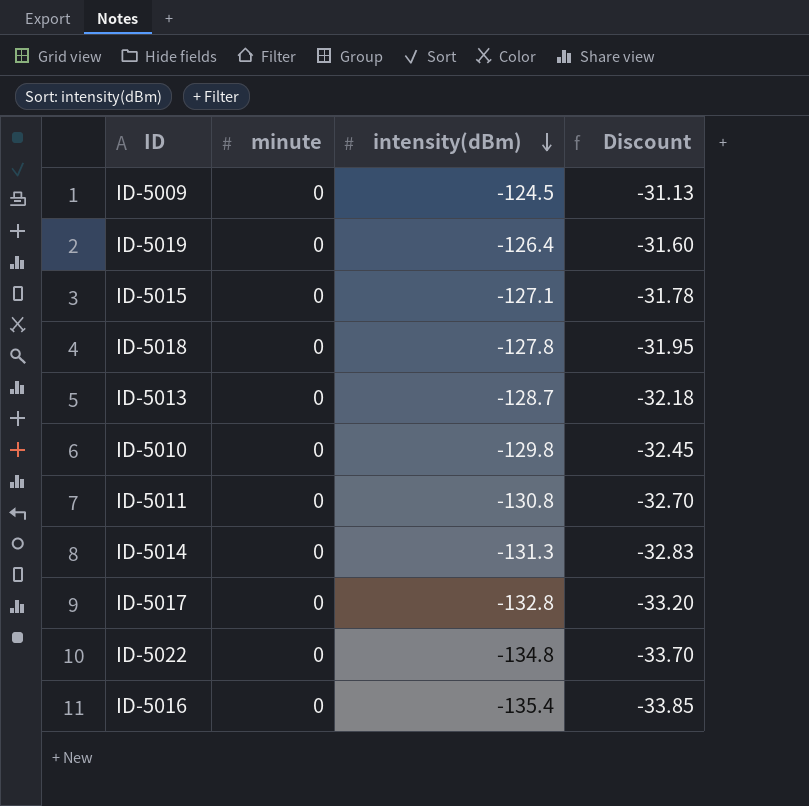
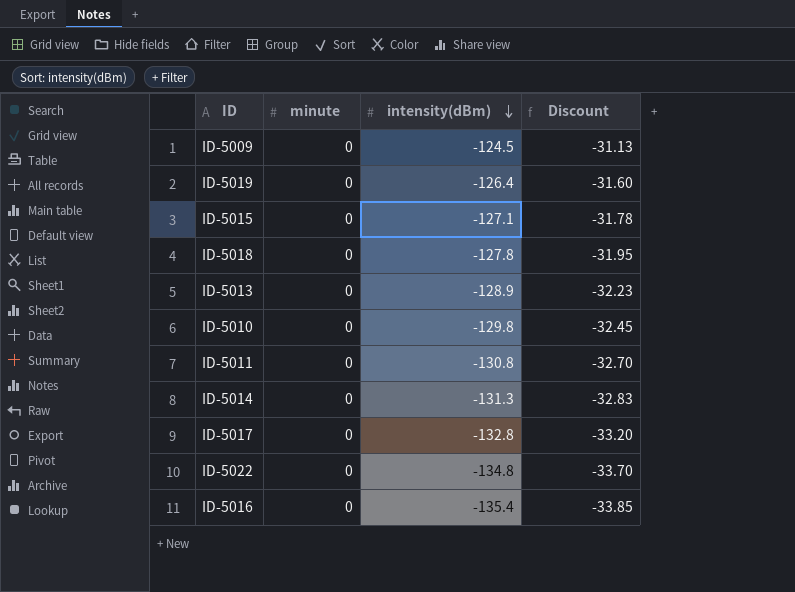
ID-5013 | intensity(dBm): -128.7 -> -128.9
ID-5013 | Discount: -32.18 -> -32.23

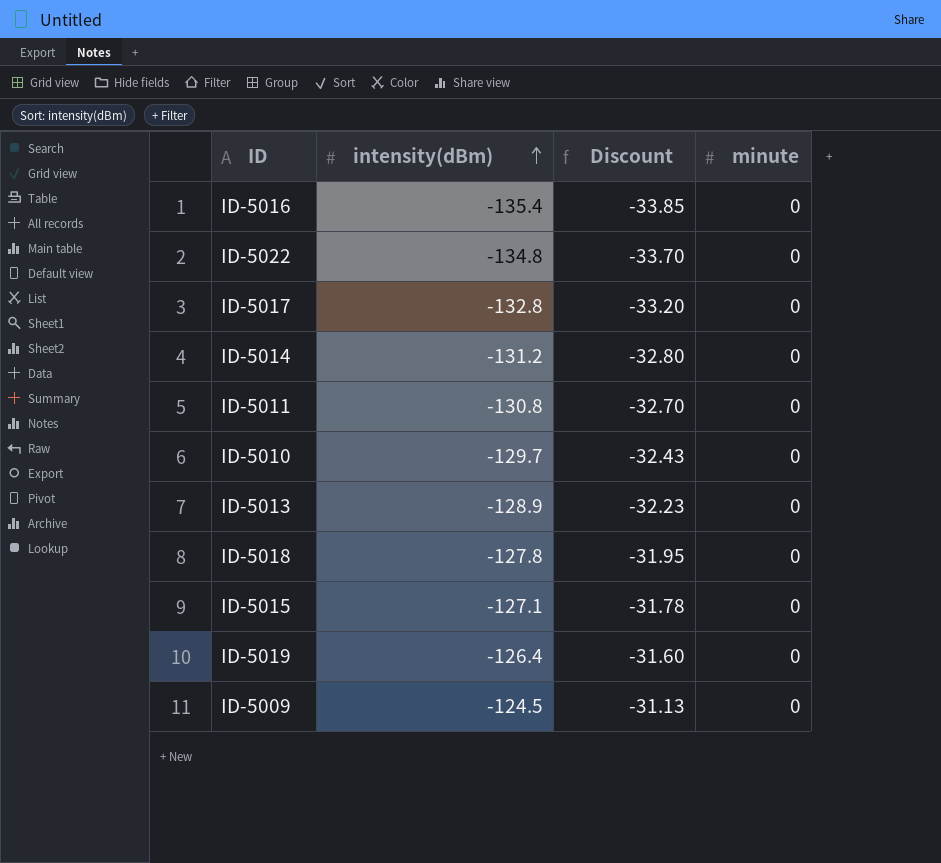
row order: intensity(dBm) descending -> intensity(dBm) ascending
column minute | position: 2 -> 4
ID-5014 | intensity(dBm): -131.3 -> -131.2
ID-5014 | Discount: -32.83 -> -32.80
ID-5010 | intensity(dBm): -129.8 -> -129.7
ID-5010 | Discount: -32.45 -> -32.43

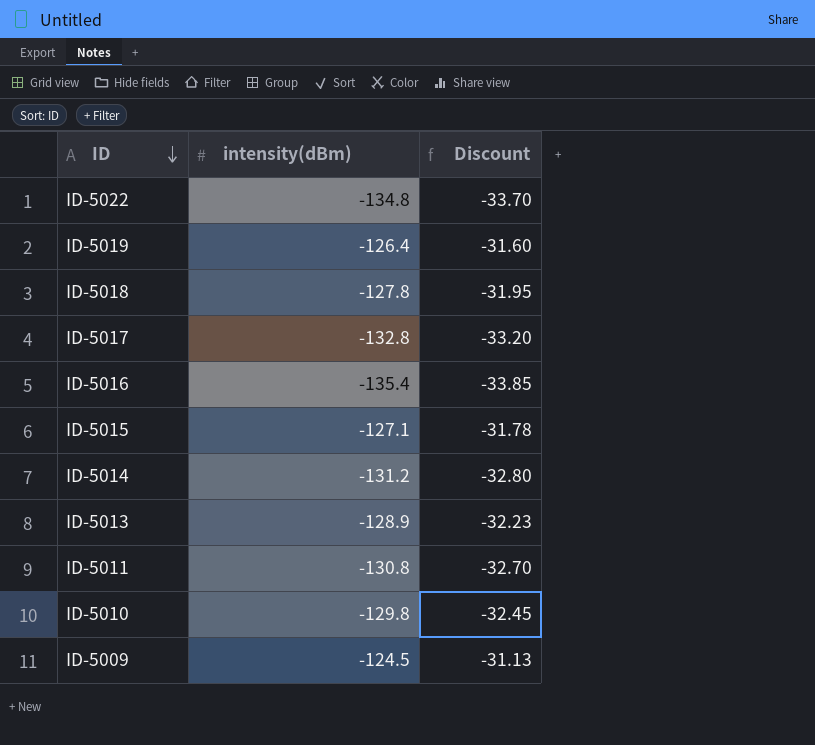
row order: intensity(dBm) ascending -> ID descending
column minute | position: 4 -> none
ID-5010 | intensity(dBm): -129.7 -> -129.8
ID-5010 | Discount: -32.43 -> -32.45

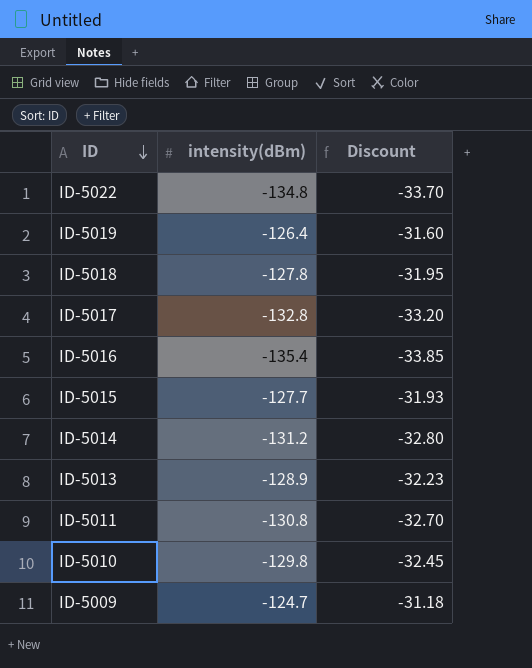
ID-5015 | intensity(dBm): -127.1 -> -127.7
ID-5015 | Discount: -31.78 -> -31.93
ID-5009 | intensity(dBm): -124.5 -> -124.7
ID-5009 | Discount: -31.13 -> -31.18

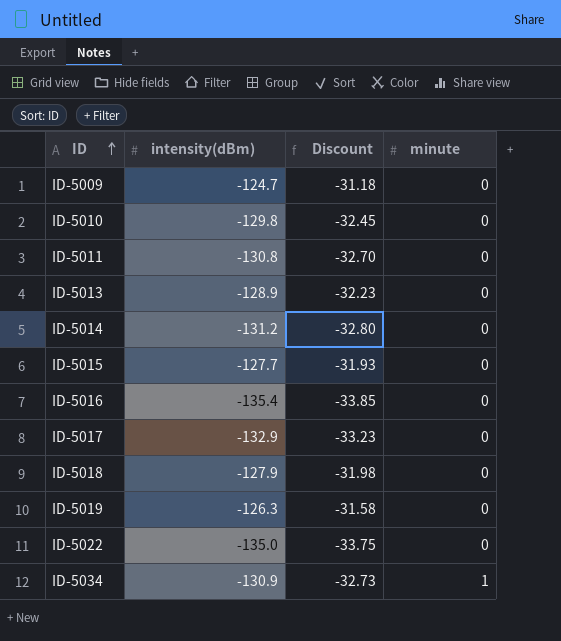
row order: ID descending -> ID ascending
column minute | position: none -> 4
ID-5017 | intensity(dBm): -132.8 -> -132.9
ID-5017 | Discount: -33.20 -> -33.23
ID-5018 | intensity(dBm): -127.8 -> -127.9
ID-5018 | Discount: -31.95 -> -31.98
ID-5019 | intensity(dBm): -126.4 -> -126.3
ID-5019 | Discount: -31.60 -> -31.58
ID-5022 | intensity(dBm): -134.8 -> -135.0
ID-5022 | Discount: -33.70 -> -33.75
row ID-5034: none -> -130.9 | -32.73 | 1

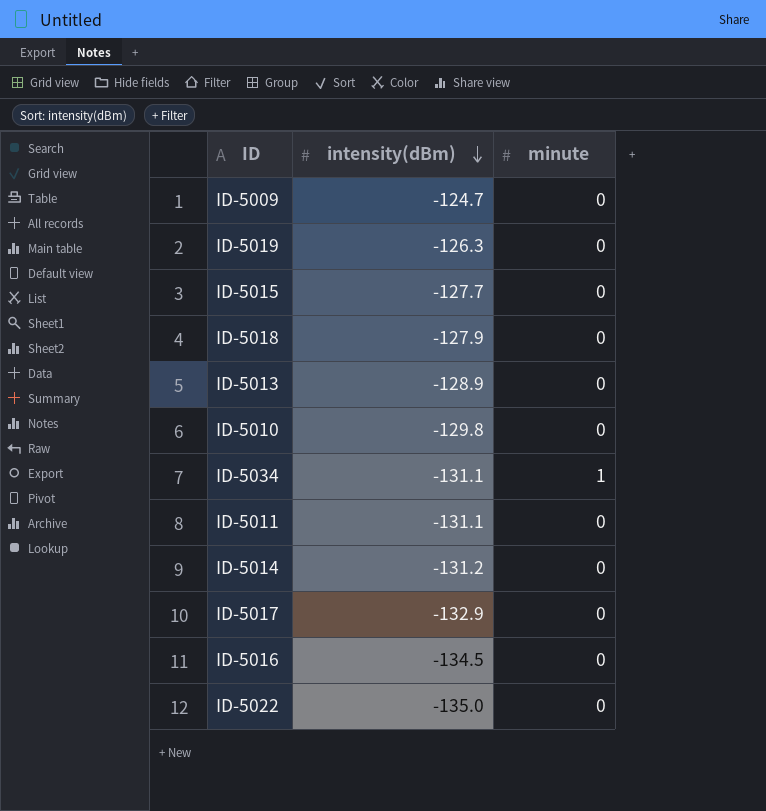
row order: ID ascending -> intensity(dBm) descending
column Discount | formula: [intensity(dBm)] * 0.25 -> none
ID-5034 | intensity(dBm): -130.9 -> -131.1
ID-5011 | intensity(dBm): -130.8 -> -131.1
ID-5016 | intensity(dBm): -135.4 -> -134.5

